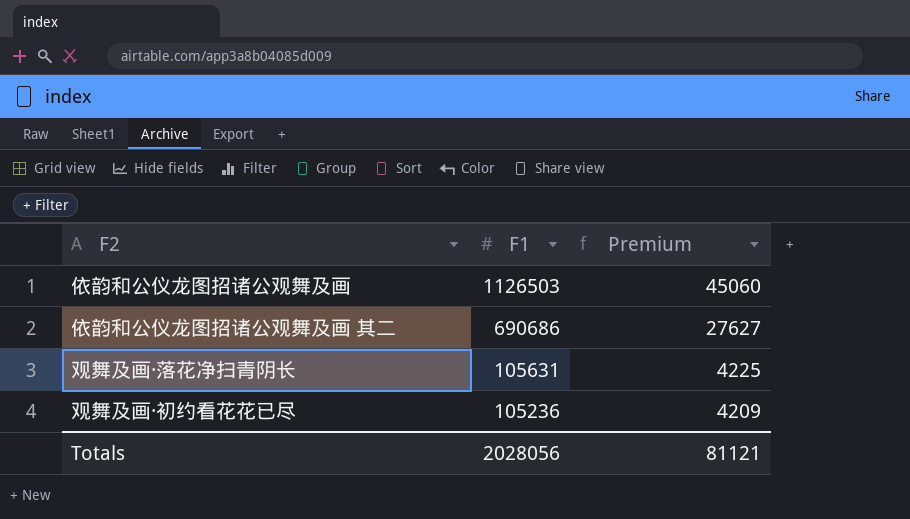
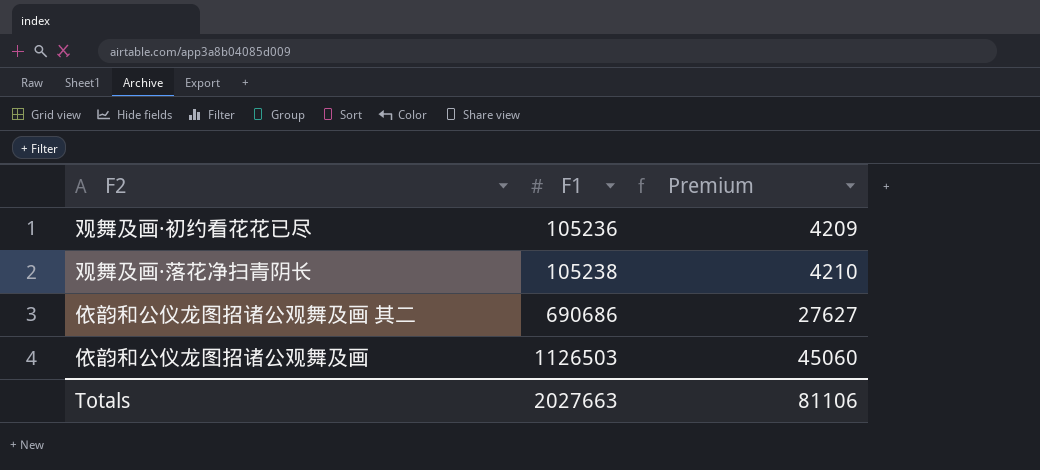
row order: F1 descending -> F1 ascending
观舞及画·落花净扫青阴长 | F1: 105631 -> 105238
观舞及画·落花净扫青阴长 | Premium: 4225 -> 4210
Totals | F1: 2028056 -> 2027663
Totals | Premium: 81121 -> 81106

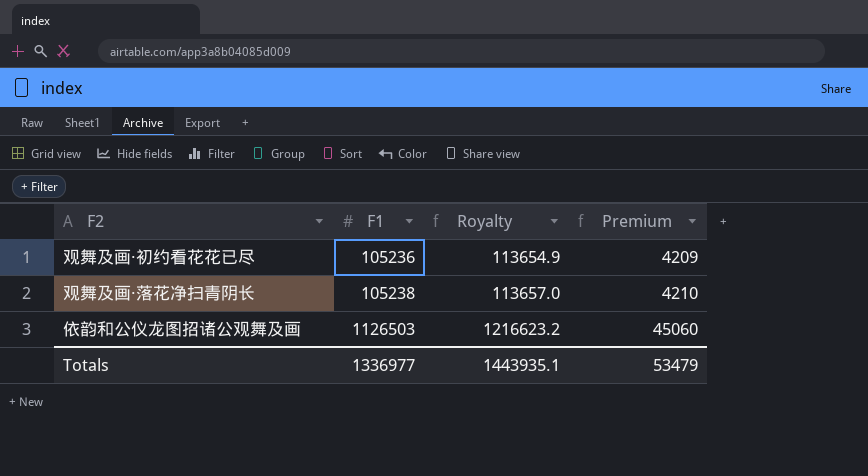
column Royalty | formula: none -> [F1] * 1.08
row 依韵和公仪龙图招诸公观舞及画 其二: 690686 | 27627 -> none
Totals | F1: 2027663 -> 1336977
Totals | Premium: 81106 -> 53479

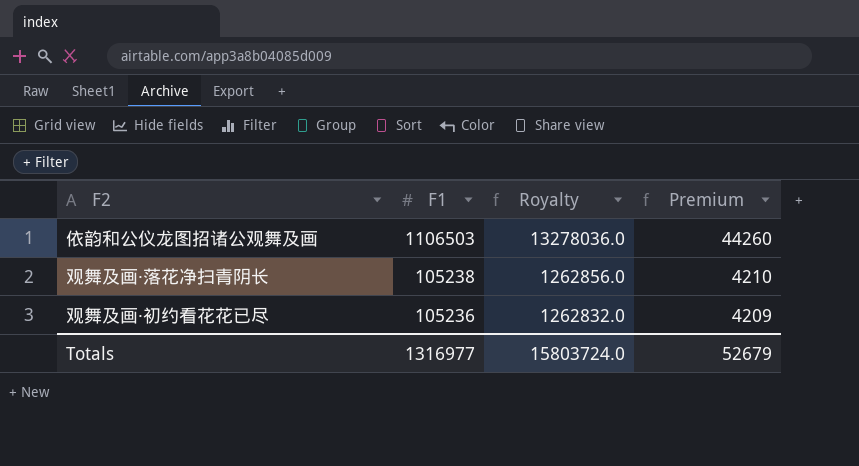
row order: F1 ascending -> F1 descending
column Royalty | formula: [F1] * 1.08 -> [F1] * 12
依韵和公仪龙图招诸公观舞及画 | F1: 1126503 -> 1106503
依韵和公仪龙图招诸公观舞及画 | Premium: 45060 -> 44260
Totals | F1: 1336977 -> 1316977
Totals | Royalty: 1443935.1 -> 15803724.0
Totals | Premium: 53479 -> 52679

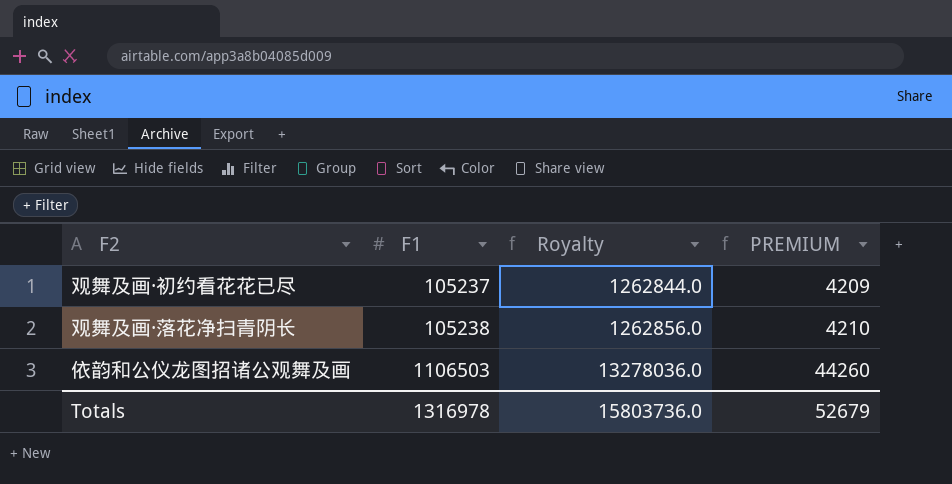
row order: F1 descending -> F1 ascending
column name: Premium -> PREMIUM
观舞及画·初约看花花已尽 | F1: 105236 -> 105237
观舞及画·初约看花花已尽 | Royalty: 1262832.0 -> 1262844.0
Totals | F1: 1316977 -> 1316978
Totals | Royalty: 15803724.0 -> 15803736.0

